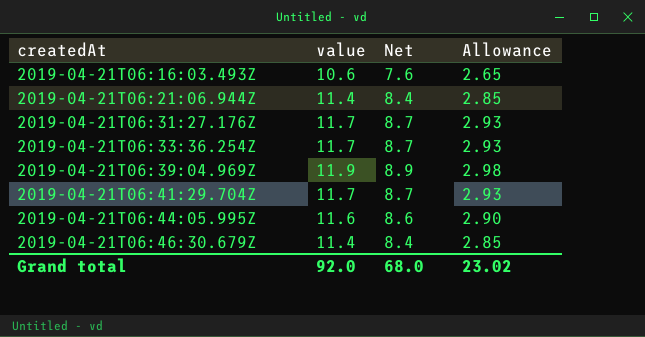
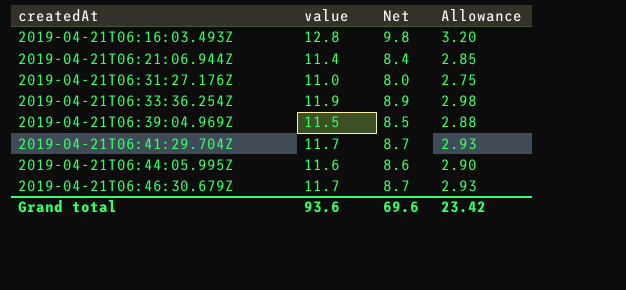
2019-04-21T06:16:03.493Z | value: 10.6 -> 12.8
2019-04-21T06:16:03.493Z | Net: 7.6 -> 9.8
2019-04-21T06:16:03.493Z | Allowance: 2.65 -> 3.20
2019-04-21T06:31:27.176Z | value: 11.7 -> 11.0
2019-04-21T06:31:27.176Z | Net: 8.7 -> 8.0
2019-04-21T06:31:27.176Z | Allowance: 2.93 -> 2.75
2019-04-21T06:33:36.254Z | value: 11.7 -> 11.9
2019-04-21T06:33:36.254Z | Net: 8.7 -> 8.9
2019-04-21T06:33:36.254Z | Allowance: 2.93 -> 2.98
2019-04-21T06:39:04.969Z | value: 11.9 -> 11.5
2019-04-21T06:39:04.969Z | Net: 8.9 -> 8.5
2019-04-21T06:39:04.969Z | Allowance: 2.98 -> 2.88
2019-04-21T06:46:30.679Z | value: 11.4 -> 11.7
2019-04-21T06:46:30.679Z | Net: 8.4 -> 8.7
2019-04-21T06:46:30.679Z | Allowance: 2.85 -> 2.93
Grand total | value: 92.0 -> 93.6
Grand total | Net: 68.0 -> 69.6
Grand total | Allowance: 23.02 -> 23.42

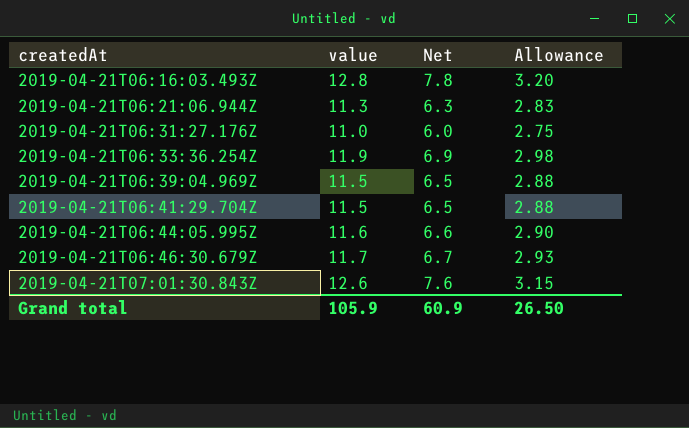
column Net | formula: [value] - 3 -> [value] - 5
2019-04-21T06:21:06.944Z | value: 11.4 -> 11.3
2019-04-21T06:21:06.944Z | Allowance: 2.85 -> 2.83
2019-04-21T06:41:29.704Z | value: 11.7 -> 11.5
2019-04-21T06:41:29.704Z | Allowance: 2.93 -> 2.88
row 2019-04-21T07:01:30.843Z: none -> 12.6 | 7.6 | 3.15
Grand total | value: 93.6 -> 105.9
Grand total | Net: 69.6 -> 60.9
Grand total | Allowance: 23.42 -> 26.50

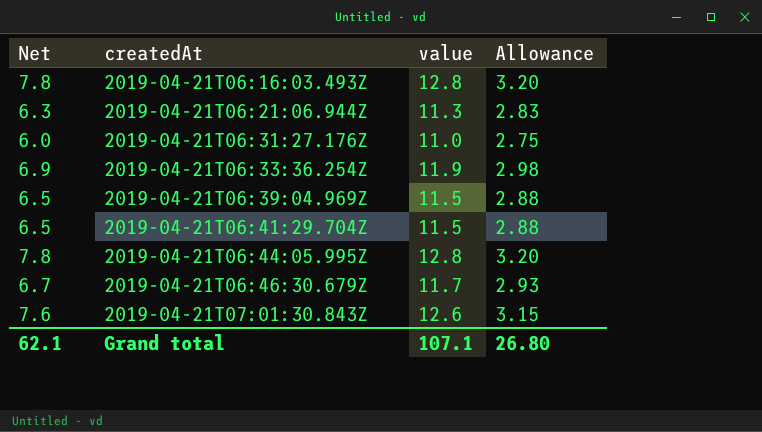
column Net | position: 3 -> 1
2019-04-21T06:44:05.995Z | Net: 6.6 -> 7.8
2019-04-21T06:44:05.995Z | value: 11.6 -> 12.8
2019-04-21T06:44:05.995Z | Allowance: 2.90 -> 3.20
Grand total | Net: 60.9 -> 62.1
Grand total | value: 105.9 -> 107.1
Grand total | Allowance: 26.50 -> 26.80

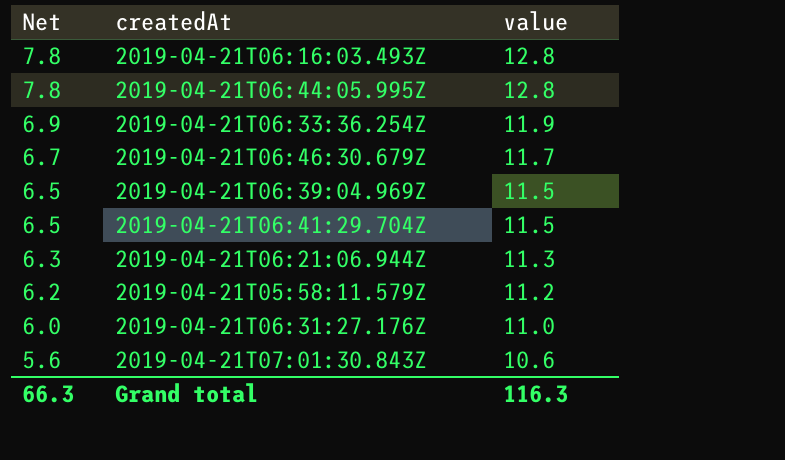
row order: createdAt ascending -> Net descending
column Allowance | formula: [value] * 0.25 -> none
row 2019-04-21T05:58:11.579Z: none -> 6.2 | 11.2
2019-04-21T07:01:30.843Z | Net: 7.6 -> 5.6
2019-04-21T07:01:30.843Z | value: 12.6 -> 10.6
Grand total | Net: 62.1 -> 66.3
Grand total | value: 107.1 -> 116.3

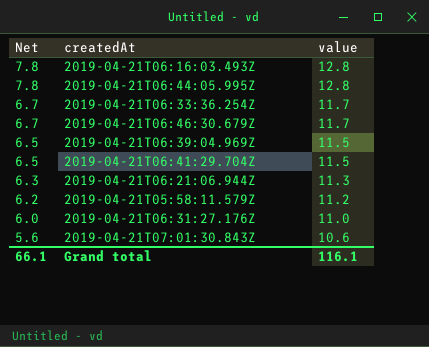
2019-04-21T06:33:36.254Z | Net: 6.9 -> 6.7
2019-04-21T06:33:36.254Z | value: 11.9 -> 11.7
Grand total | Net: 66.3 -> 66.1
Grand total | value: 116.3 -> 116.1

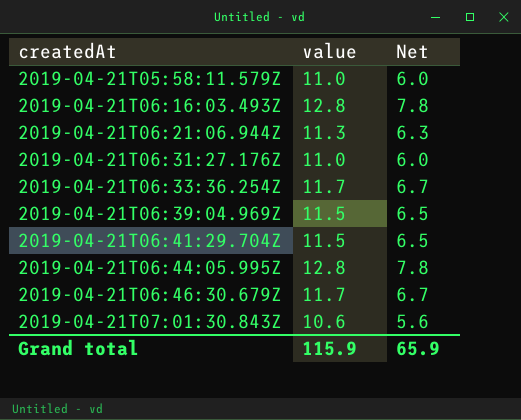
row order: Net descending -> createdAt ascending
column Net | position: 1 -> 3
2019-04-21T05:58:11.579Z | value: 11.2 -> 11.0
2019-04-21T05:58:11.579Z | Net: 6.2 -> 6.0
Grand total | value: 116.1 -> 115.9
Grand total | Net: 66.1 -> 65.9

